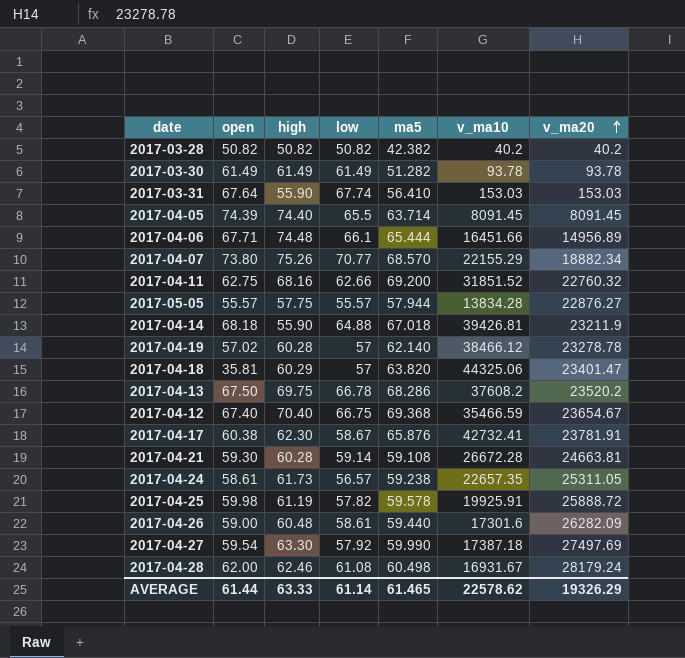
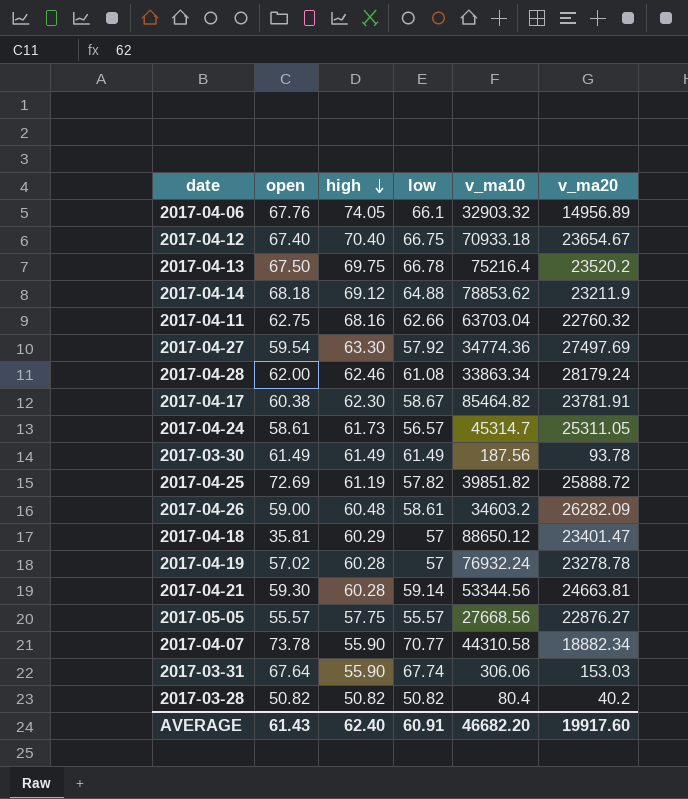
row order: v_ma20 ascending -> high descending
column ma5 | position: 5 -> none
row 2017-04-05: 74.39 | 74.40 | 65.5 | 63.714 | 8091.45 | 8091.45 -> none
2017-04-06 | open: 67.71 -> 67.76
2017-04-06 | high: 74.48 -> 74.05
2017-04-06 | v_ma10: 16451.66 -> 32903.32
2017-04-12 | v_ma10: 35466.59 -> 70933.18
2017-04-13 | v_ma10: 37608.2 -> 75216.4
2017-04-14 | high: 55.90 -> 69.12
2017-04-14 | v_ma10: 39426.81 -> 78853.62
2017-04-11 | v_ma10: 31851.52 -> 63703.04
2017-04-27 | v_ma10: 17387.18 -> 34774.36
2017-04-28 | v_ma10: 16931.67 -> 33863.34
2017-04-17 | v_ma10: 42732.41 -> 85464.82
2017-04-24 | v_ma10: 22657.35 -> 45314.7
2017-03-30 | v_ma10: 93.78 -> 187.56
2017-04-25 | open: 59.98 -> 72.69
2017-04-25 | v_ma10: 19925.91 -> 39851.82
2017-04-26 | v_ma10: 17301.6 -> 34603.2
2017-04-18 | v_ma10: 44325.06 -> 88650.12
2017-04-19 | v_ma10: 38466.12 -> 76932.24
2017-04-21 | v_ma10: 26672.28 -> 53344.56
2017-05-05 | v_ma10: 13834.28 -> 27668.56
2017-04-07 | open: 73.80 -> 73.78
2017-04-07 | high: 75.26 -> 55.90
2017-04-07 | v_ma10: 22155.29 -> 44310.58
2017-03-31 | v_ma10: 153.03 -> 306.06
2017-03-28 | v_ma10: 40.2 -> 80.4
AVERAGE | open: 61.44 -> 61.43
AVERAGE | high: 63.33 -> 62.40
AVERAGE | low: 61.14 -> 60.91
AVERAGE | v_ma10: 22578.62 -> 46682.20
AVERAGE | v_ma20: 19326.29 -> 19917.60

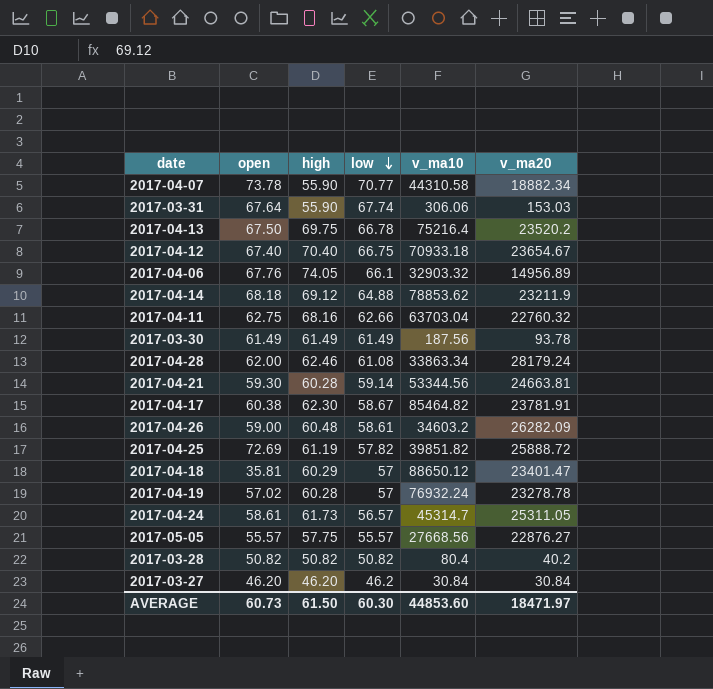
row order: high descending -> low descending
row 2017-04-27: 59.54 | 63.30 | 57.92 | 34774.36 | 27497.69 -> none
row 2017-03-27: none -> 46.20 | 46.20 | 46.2 | 30.84 | 30.84
AVERAGE | open: 61.43 -> 60.73
AVERAGE | high: 62.40 -> 61.50
AVERAGE | low: 60.91 -> 60.30
AVERAGE | v_ma10: 46682.20 -> 44853.60
AVERAGE | v_ma20: 19917.60 -> 18471.97

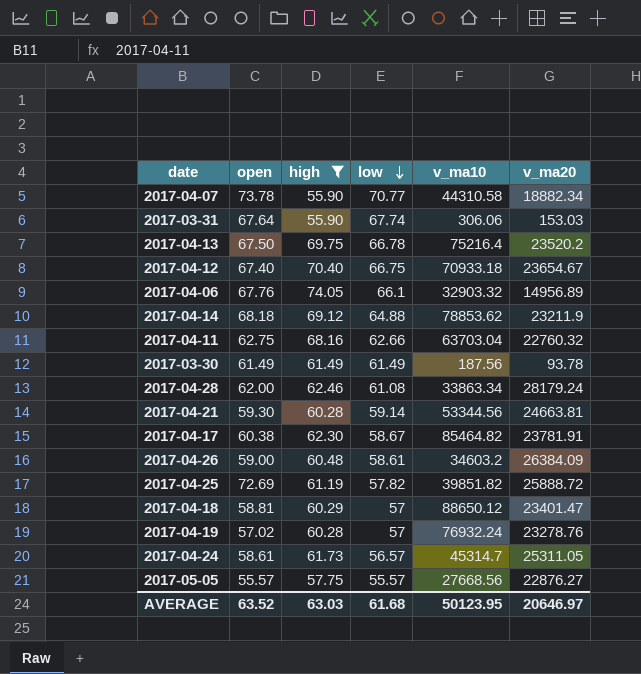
filter: none -> high >= 55.90
2017-04-26 | v_ma20: 26282.09 -> 26384.09
2017-04-18 | open: 35.81 -> 58.81
2017-04-19 | v_ma20: 23278.78 -> 23278.76
AVERAGE | open: 60.73 -> 63.52
AVERAGE | high: 61.50 -> 63.03
AVERAGE | low: 60.30 -> 61.68
AVERAGE | v_ma10: 44853.60 -> 50123.95
AVERAGE | v_ma20: 18471.97 -> 20646.97

